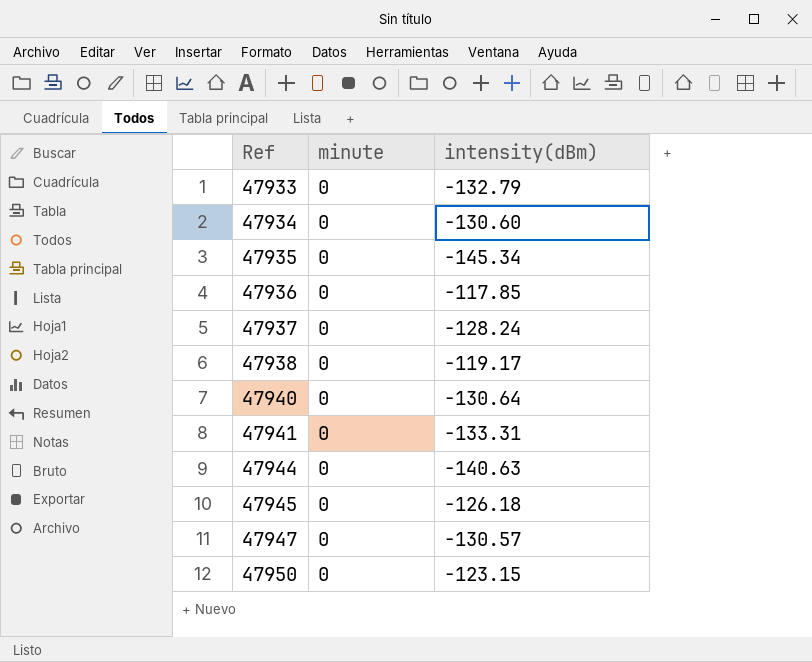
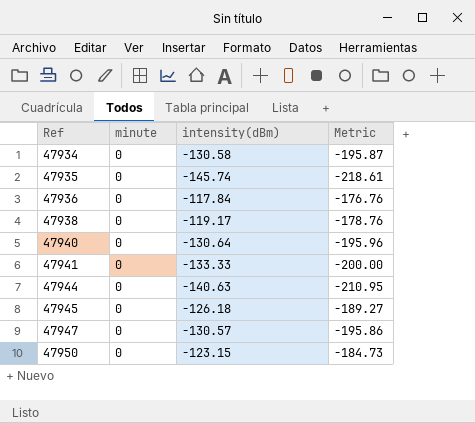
column Metric | formula: none -> [intensity(dBm)] * 1.5
row 47933: 0 | -132.79 -> none
row 47937: 0 | -128.24 -> none
47934 | intensity(dBm): -130.60 -> -130.58
47935 | intensity(dBm): -145.34 -> -145.74
47936 | intensity(dBm): -117.85 -> -117.84
47941 | intensity(dBm): -133.31 -> -133.33

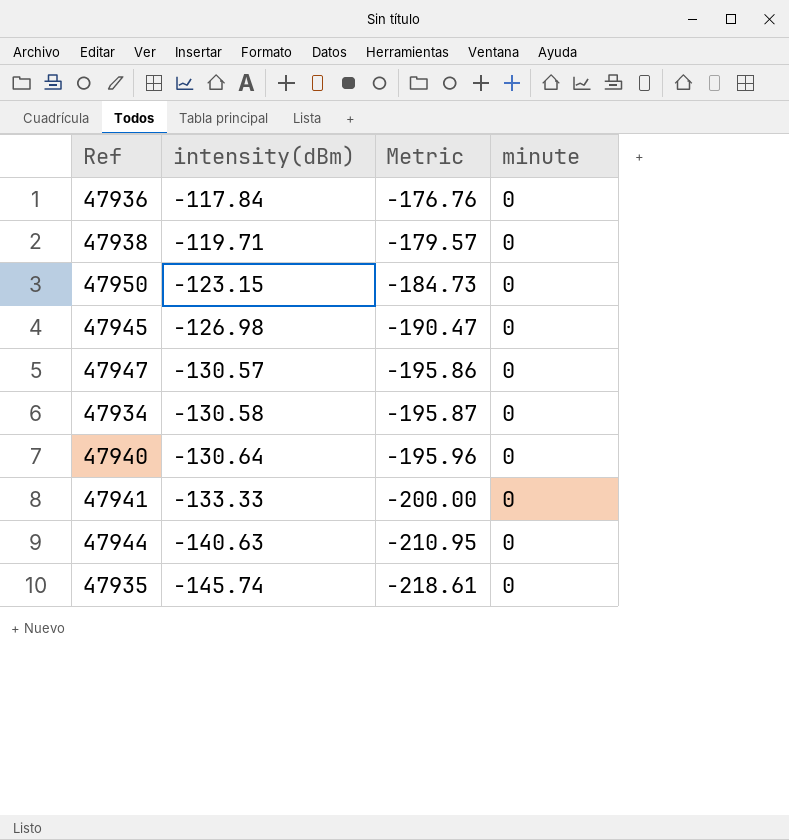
row order: Ref ascending -> intensity(dBm) descending
column minute | position: 2 -> 4
47938 | intensity(dBm): -119.17 -> -119.71
47938 | Metric: -178.76 -> -179.57
47945 | intensity(dBm): -126.18 -> -126.98
47945 | Metric: -189.27 -> -190.47

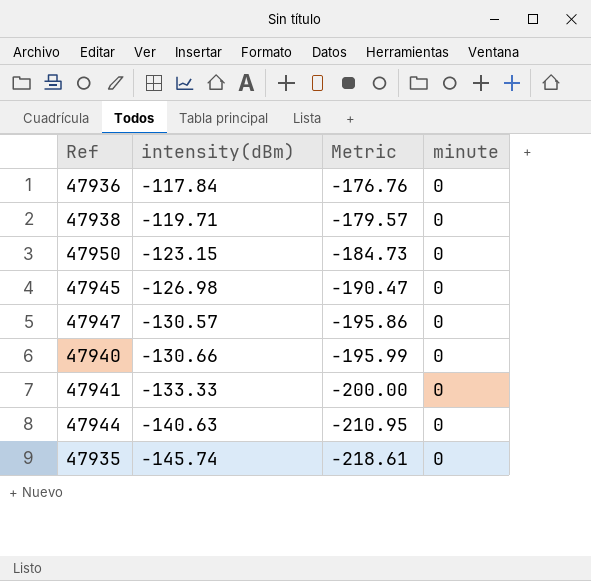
row 47934: -130.58 | -195.87 | 0 -> none
47940 | intensity(dBm): -130.64 -> -130.66
47940 | Metric: -195.96 -> -195.99

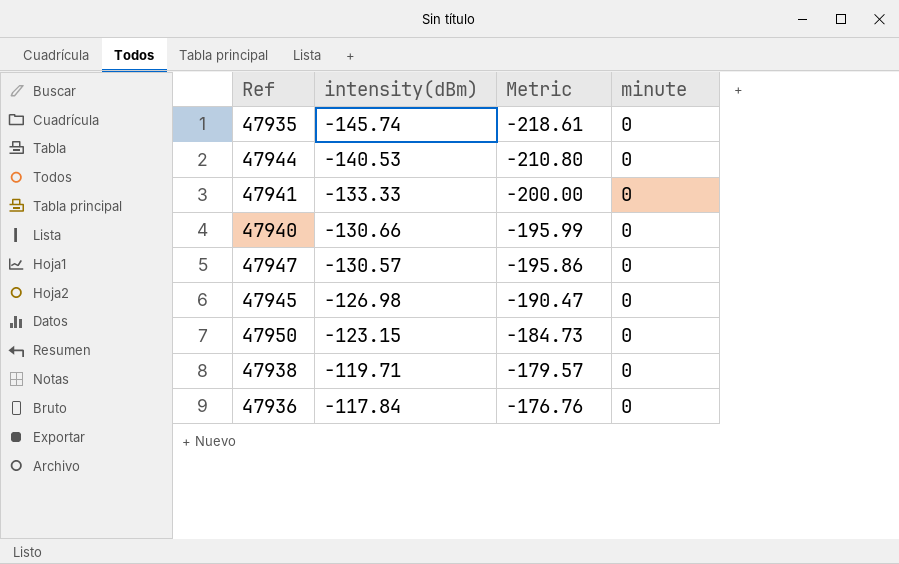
row order: intensity(dBm) descending -> intensity(dBm) ascending
47944 | intensity(dBm): -140.63 -> -140.53
47944 | Metric: -210.95 -> -210.80

